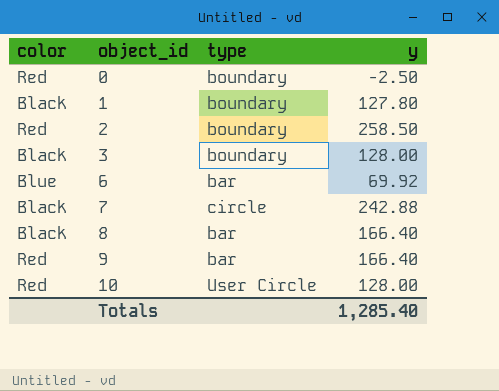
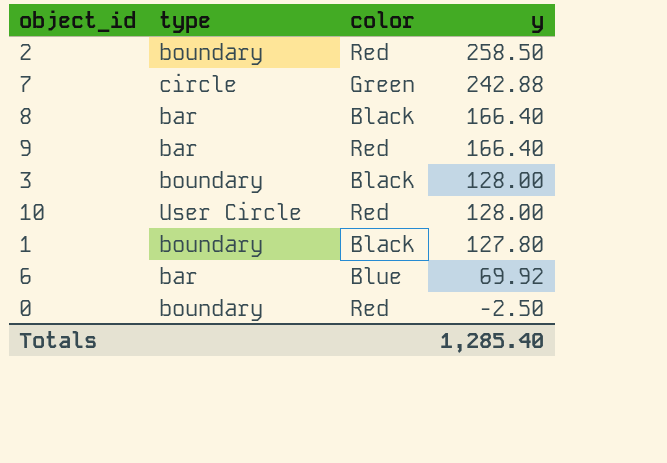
row order: object_id ascending -> y descending
column color | position: 1 -> 3
7 | color: Black -> Green

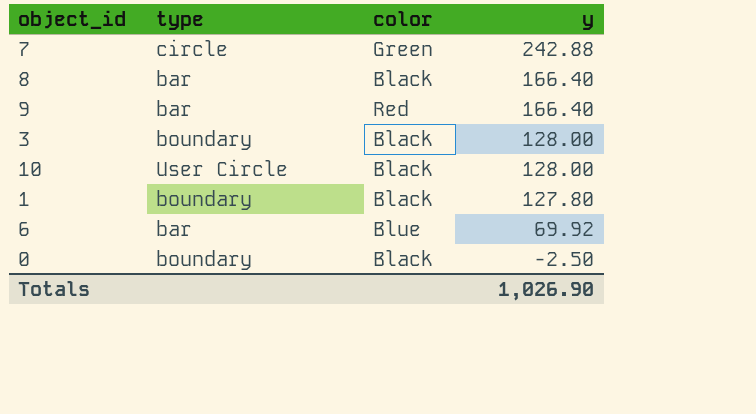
row 2: boundary | Red | 258.50 -> none
10 | color: Red -> Black
0 | color: Red -> Black
Totals | y: 1,285.40 -> 1,026.90

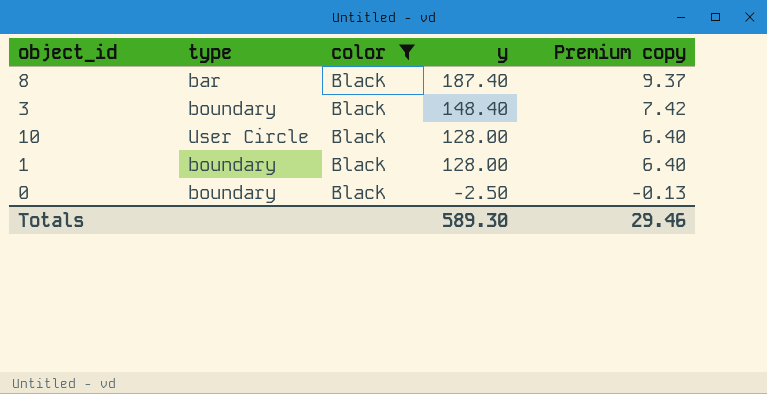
filter: none -> color = Black
column Premium copy | formula: none -> [y] * 0.05
8 | y: 166.40 -> 187.40
3 | y: 128.00 -> 148.40
1 | y: 127.80 -> 128.00
Totals | y: 1,026.90 -> 589.30

